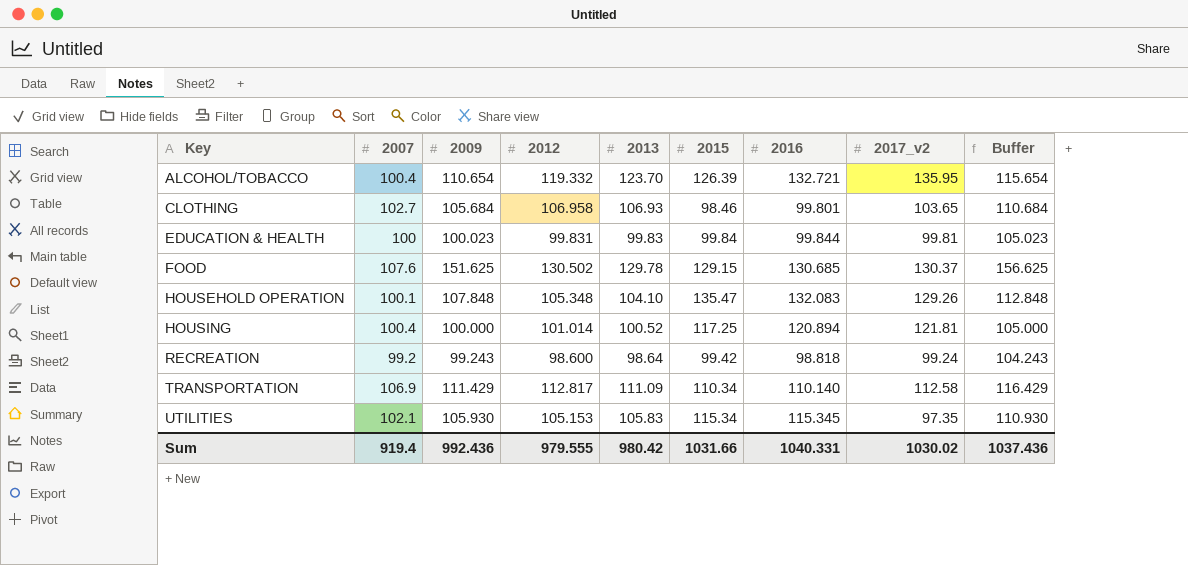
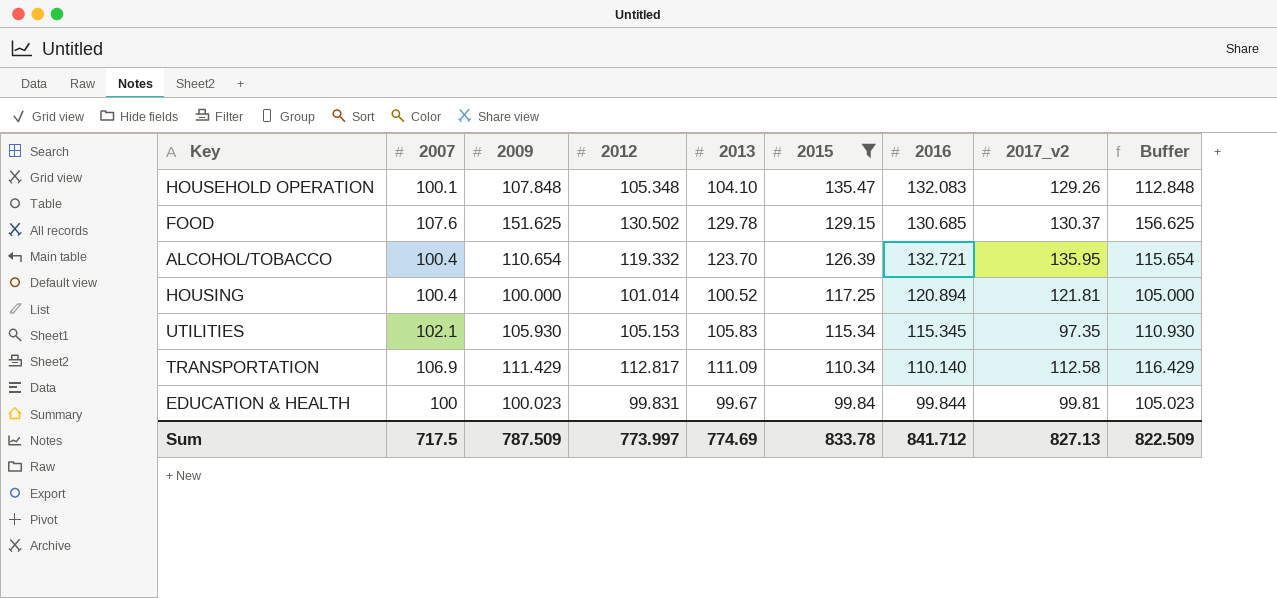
filter: none -> 2015 >= 99.84
row order: Key ascending -> 2015 descending
EDUCATION & HEALTH | 2013: 99.83 -> 99.67
Sum | 2007: 919.4 -> 717.5
Sum | 2009: 992.436 -> 787.509
Sum | 2012: 979.555 -> 773.997
Sum | 2013: 980.42 -> 774.69
Sum | 2015: 1031.66 -> 833.78
Sum | 2016: 1040.331 -> 841.712
Sum | 2017_v2: 1030.02 -> 827.13
Sum | Buffer: 1037.436 -> 822.509

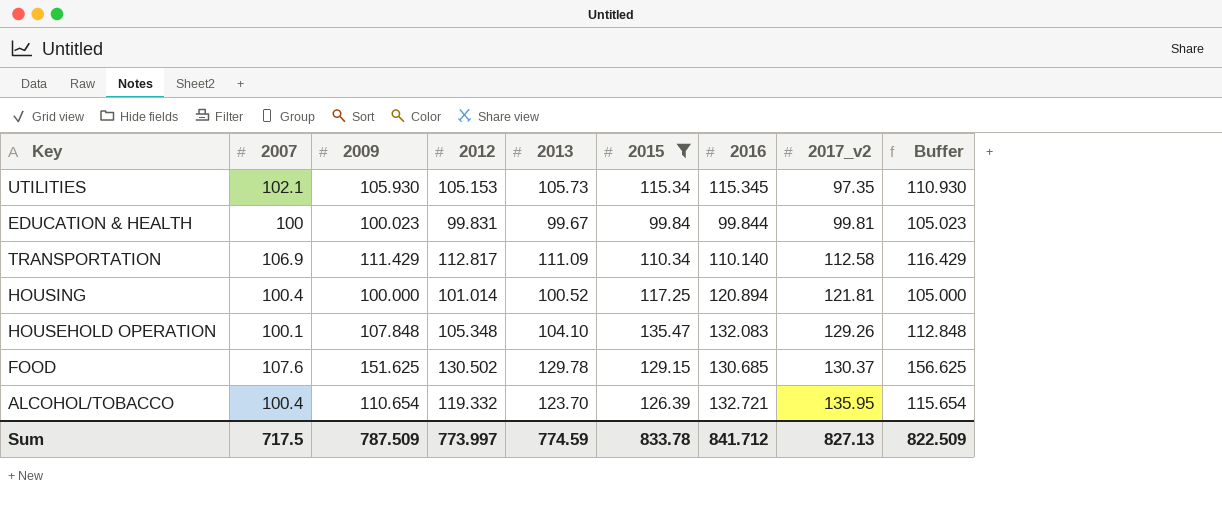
row order: 2015 descending -> 2017_v2 ascending
UTILITIES | 2013: 105.83 -> 105.73
Sum | 2013: 774.69 -> 774.59

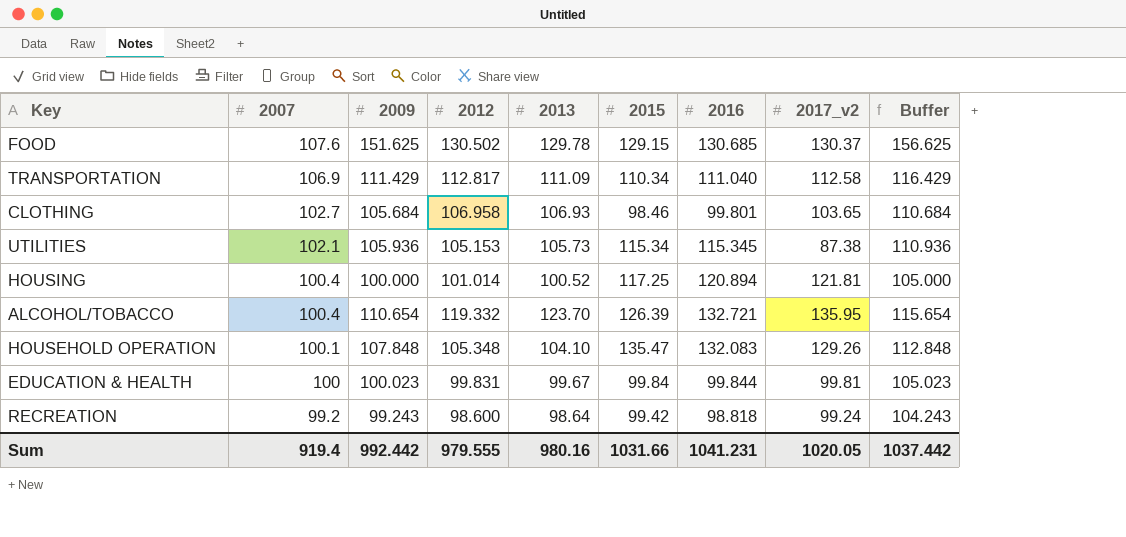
filter: 2015 >= 99.84 -> none
row order: 2017_v2 ascending -> 2007 descending
TRANSPORTATION | 2016: 110.140 -> 111.040
UTILITIES | 2009: 105.930 -> 105.936
UTILITIES | 2017_v2: 97.35 -> 87.38
UTILITIES | Buffer: 110.930 -> 110.936
Sum | 2007: 717.5 -> 919.4
Sum | 2009: 787.509 -> 992.442
Sum | 2012: 773.997 -> 979.555
Sum | 2013: 774.59 -> 980.16
Sum | 2015: 833.78 -> 1031.66
Sum | 2016: 841.712 -> 1041.231
Sum | 2017_v2: 827.13 -> 1020.05
Sum | Buffer: 822.509 -> 1037.442

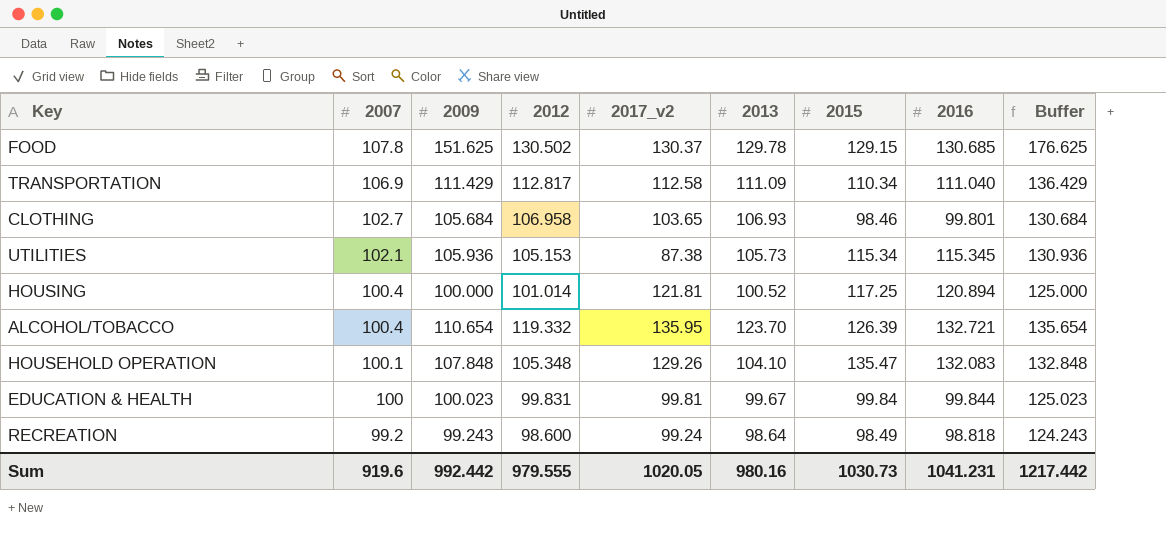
column 2017_v2 | position: 8 -> 5
column Buffer | formula: [2009] + 5 -> [2009] + 25
FOOD | 2007: 107.6 -> 107.8
RECREATION | 2015: 99.42 -> 98.49
Sum | 2007: 919.4 -> 919.6
Sum | 2015: 1031.66 -> 1030.73
Sum | Buffer: 1037.442 -> 1217.442

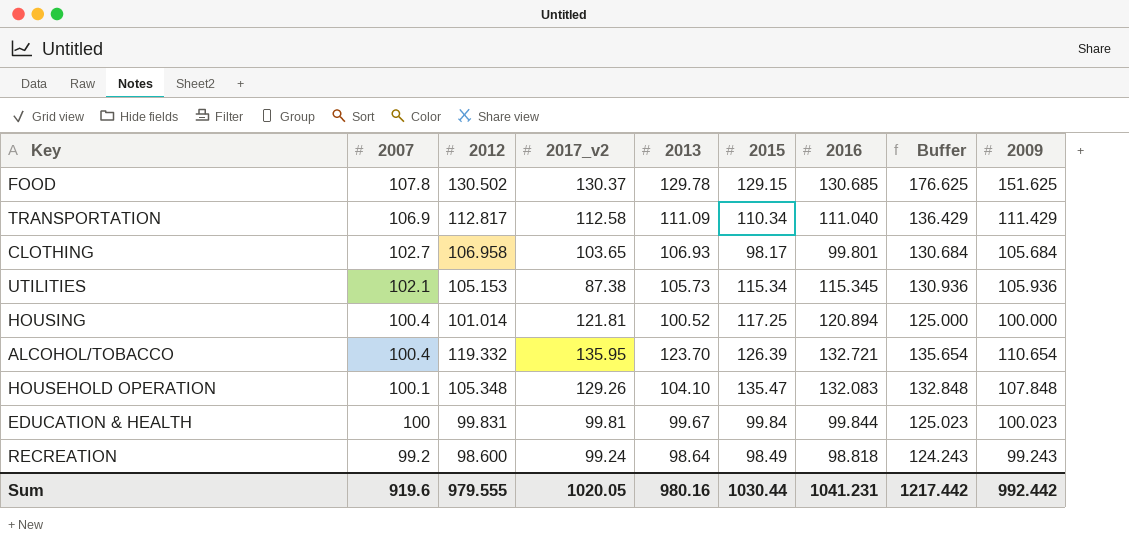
column 2009 | position: 3 -> 9
CLOTHING | 2015: 98.46 -> 98.17
Sum | 2015: 1030.73 -> 1030.44

